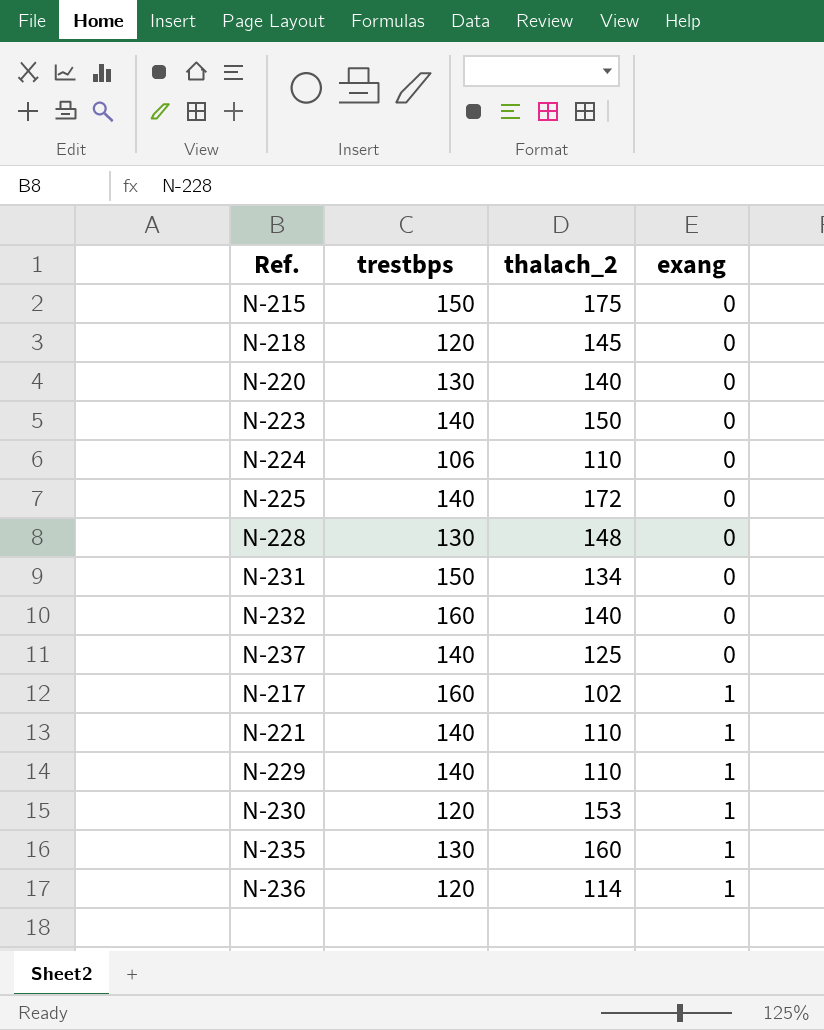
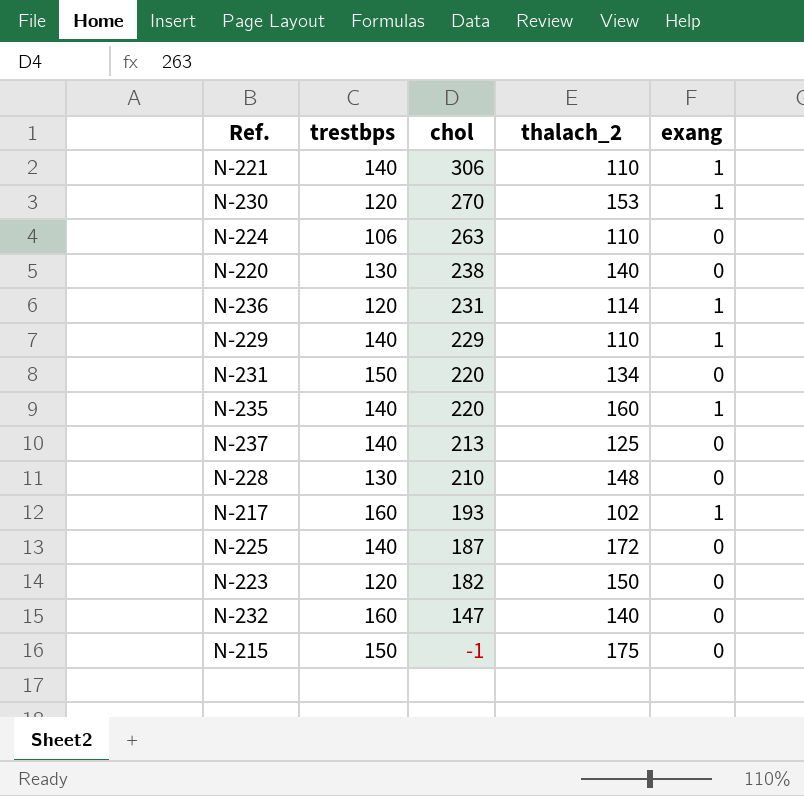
row order: exang ascending -> chol descending
column chol | position: none -> 3
row N-218: 120 | 145 | 0 -> none
N-235 | trestbps: 130 -> 140
N-223 | trestbps: 140 -> 120

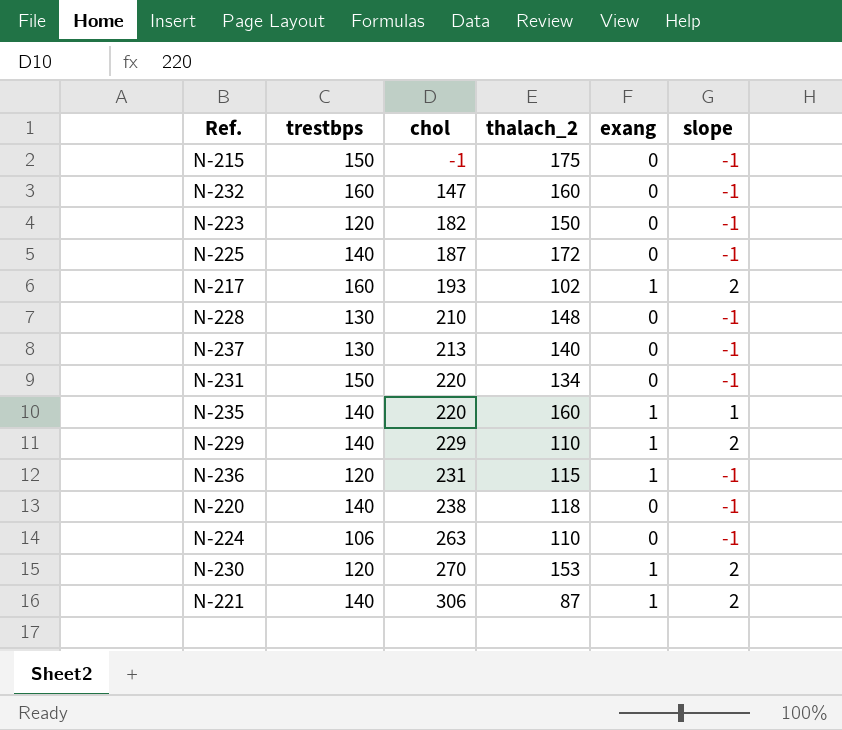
row order: chol descending -> chol ascending
column slope | position: none -> 6
N-232 | thalach_2: 140 -> 160
N-237 | trestbps: 140 -> 130
N-237 | thalach_2: 125 -> 140
N-236 | thalach_2: 114 -> 115
N-220 | trestbps: 130 -> 140
N-220 | thalach_2: 140 -> 118
N-221 | thalach_2: 110 -> 87

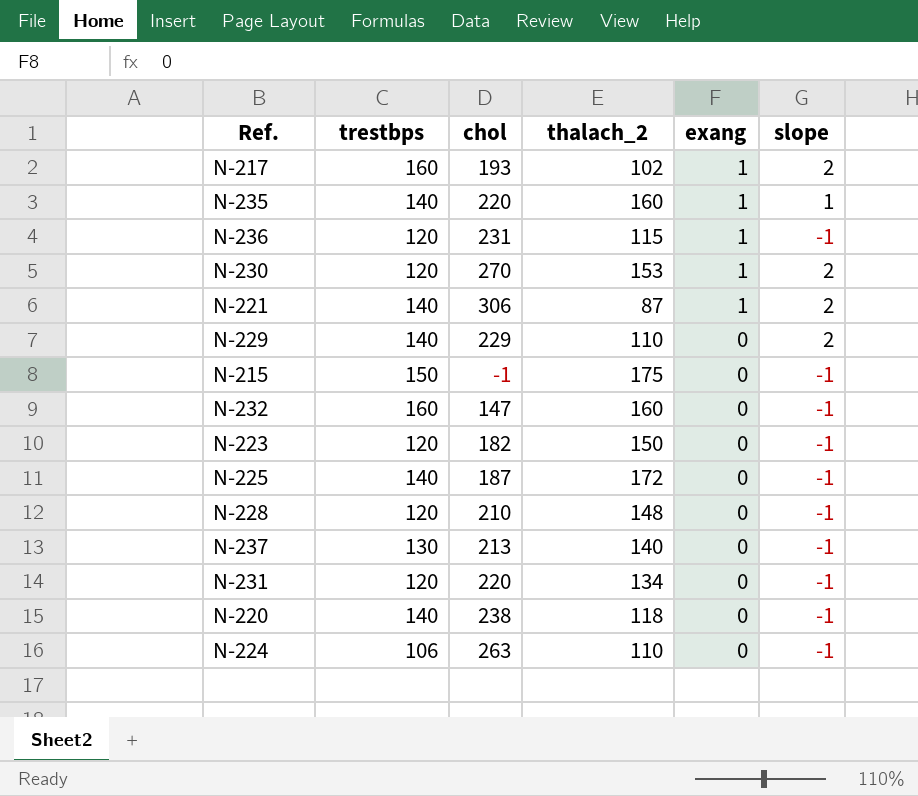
row order: chol ascending -> exang descending
N-229 | exang: 1 -> 0
N-228 | trestbps: 130 -> 120
N-231 | trestbps: 150 -> 120

